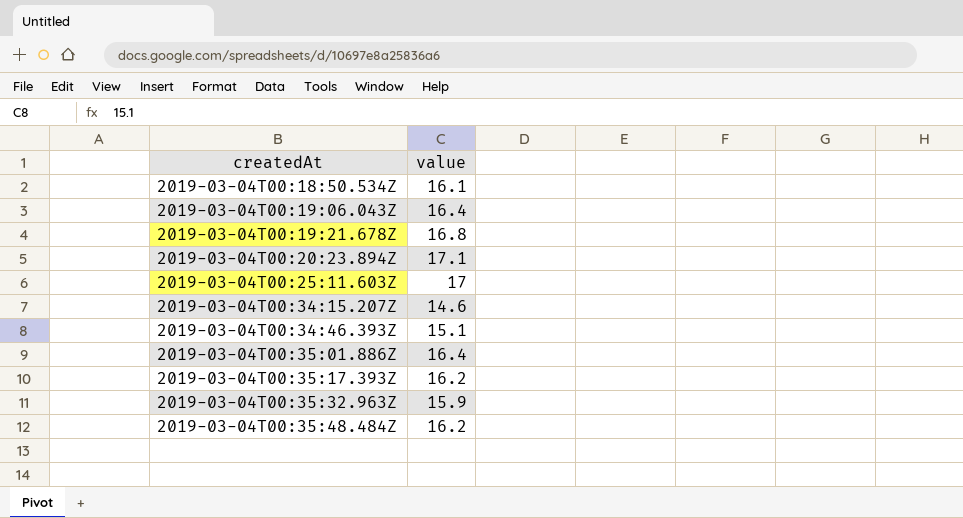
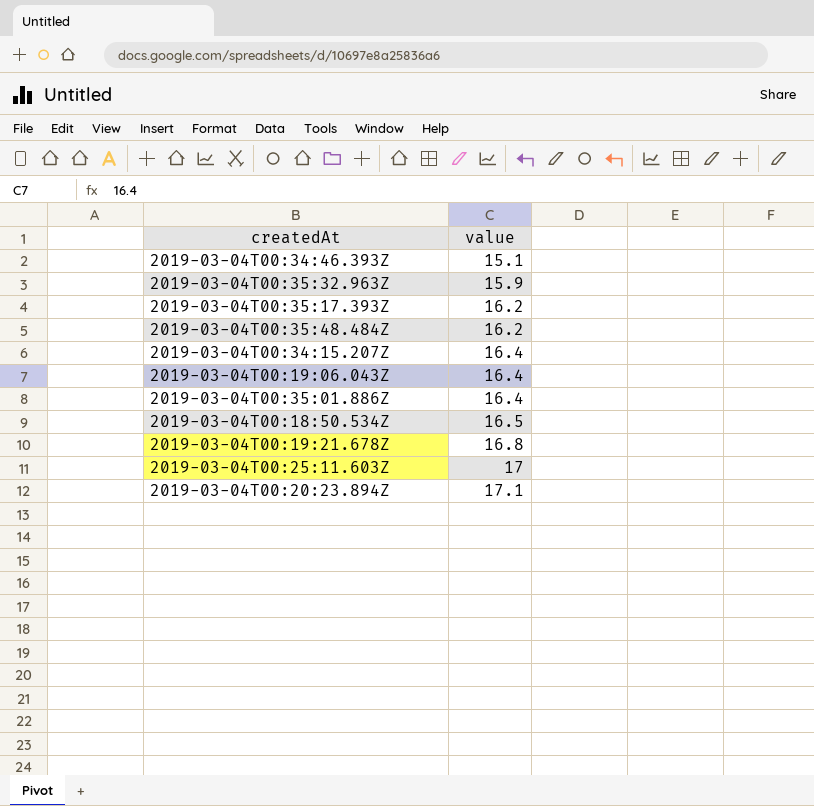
row order: createdAt ascending -> value ascending
2019-03-04T00:34:15.207Z | value: 14.6 -> 16.4
2019-03-04T00:18:50.534Z | value: 16.1 -> 16.5

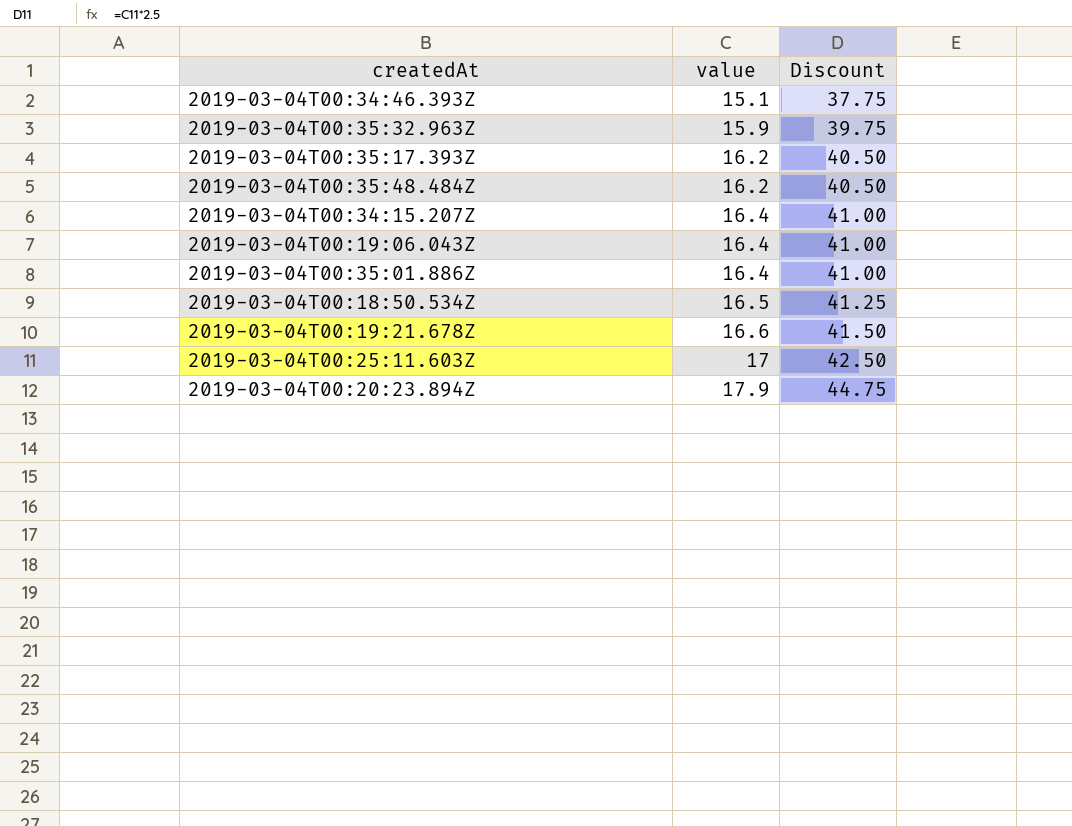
column Discount | formula: none -> [value] * 2.5
2019-03-04T00:19:21.678Z | value: 16.8 -> 16.6
2019-03-04T00:20:23.894Z | value: 17.1 -> 17.9

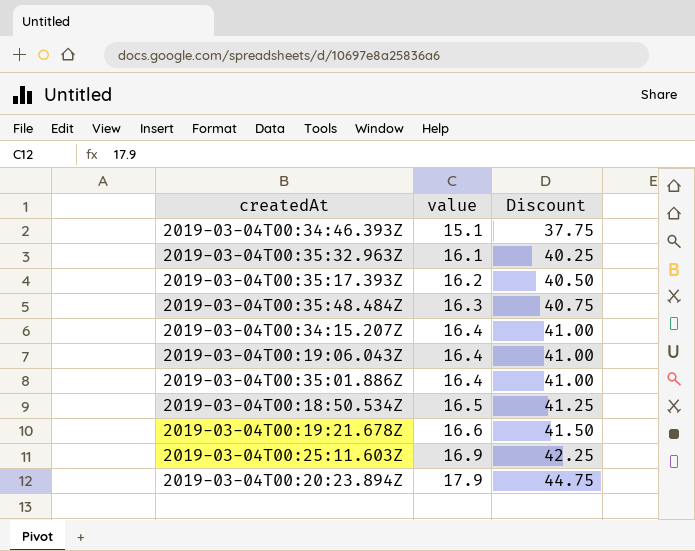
2019-03-04T00:35:32.963Z | value: 15.9 -> 16.1
2019-03-04T00:35:32.963Z | Discount: 39.75 -> 40.25
2019-03-04T00:35:48.484Z | value: 16.2 -> 16.3
2019-03-04T00:35:48.484Z | Discount: 40.50 -> 40.75
2019-03-04T00:25:11.603Z | value: 17 -> 16.9
2019-03-04T00:25:11.603Z | Discount: 42.50 -> 42.25

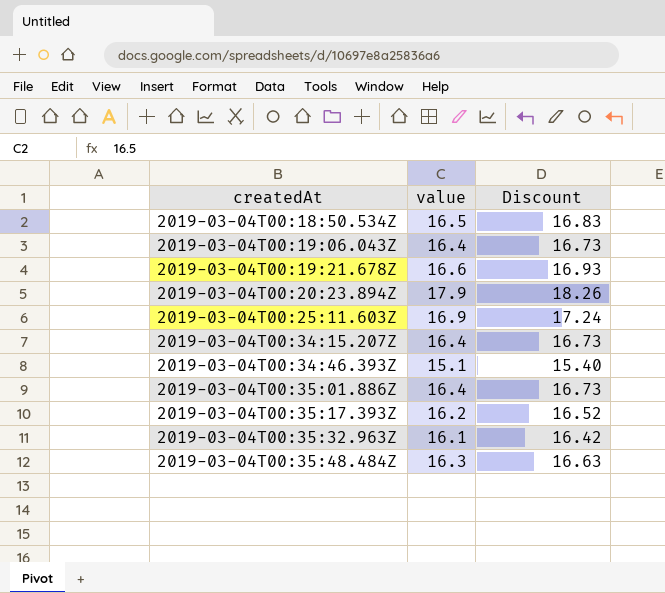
row order: value ascending -> createdAt ascending
column Discount | formula: [value] * 2.5 -> [value] * 1.02

